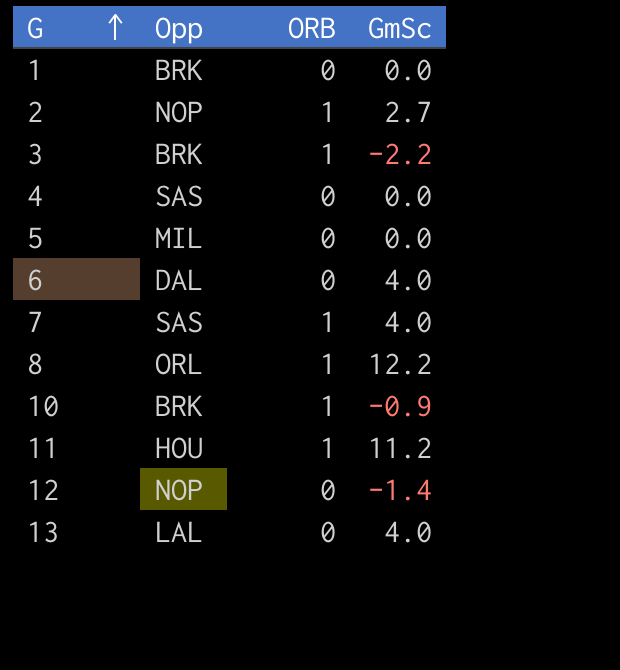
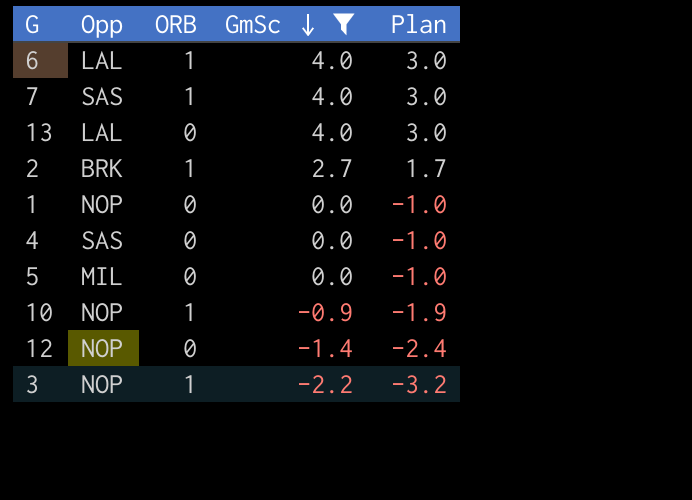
filter: none -> GmSc <= 4.0
row order: G ascending -> GmSc descending
column Plan | formula: none -> [GmSc] - 1
6 | Opp: DAL -> LAL
6 | ORB: 0 -> 1
2 | Opp: NOP -> BRK
1 | Opp: BRK -> NOP
10 | Opp: BRK -> NOP
3 | Opp: BRK -> NOP

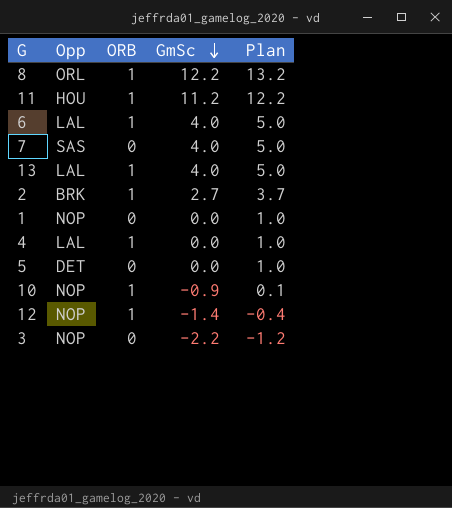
filter: GmSc <= 4.0 -> none
column Plan | formula: [GmSc] - 1 -> [GmSc] + 1
7 | ORB: 1 -> 0
13 | ORB: 0 -> 1
4 | Opp: SAS -> LAL
4 | ORB: 0 -> 1
5 | Opp: MIL -> DET
12 | ORB: 0 -> 1
3 | ORB: 1 -> 0

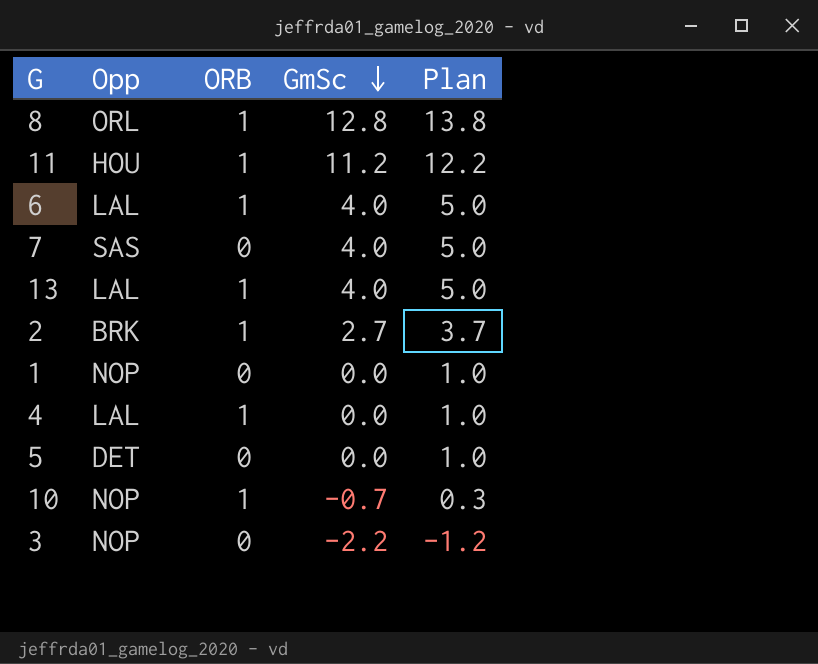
row 12: NOP | 1 | -1.4 | -0.4 -> none
8 | GmSc: 12.2 -> 12.8
8 | Plan: 13.2 -> 13.8
10 | GmSc: -0.9 -> -0.7
10 | Plan: 0.1 -> 0.3

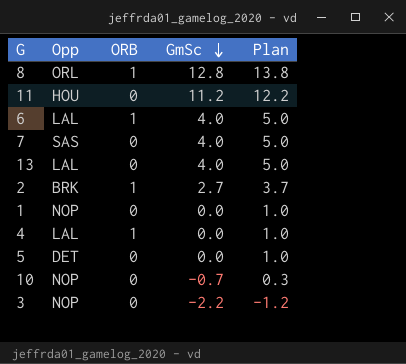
11 | ORB: 1 -> 0
13 | ORB: 1 -> 0
10 | ORB: 1 -> 0

